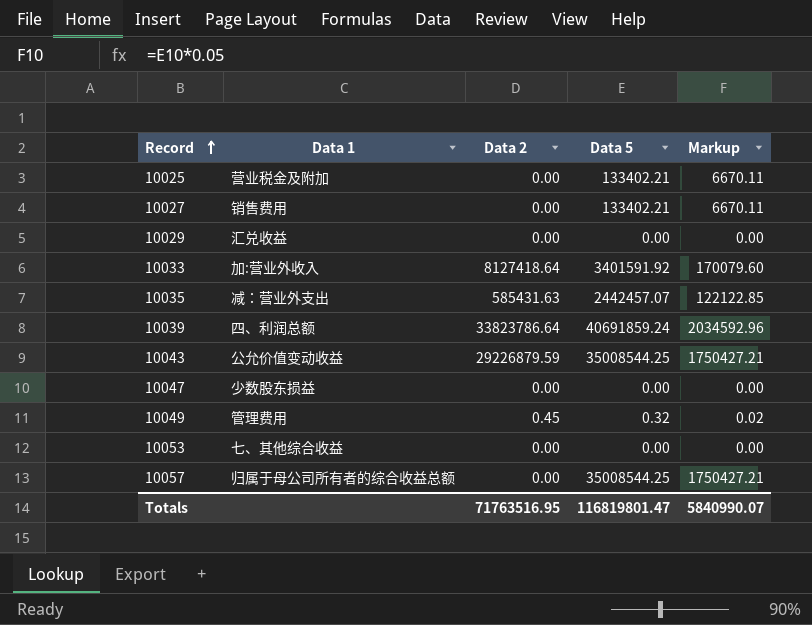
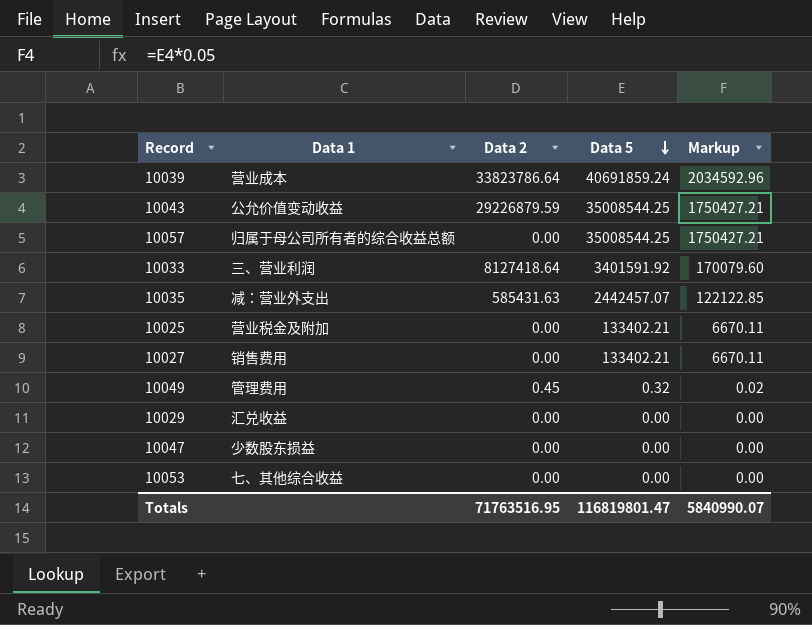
row order: Record ascending -> Data 5 descending
10039 | Data 1: 四、利润总额 -> 营业成本
10033 | Data 1: 加:营业外收入 -> 三、营业利润

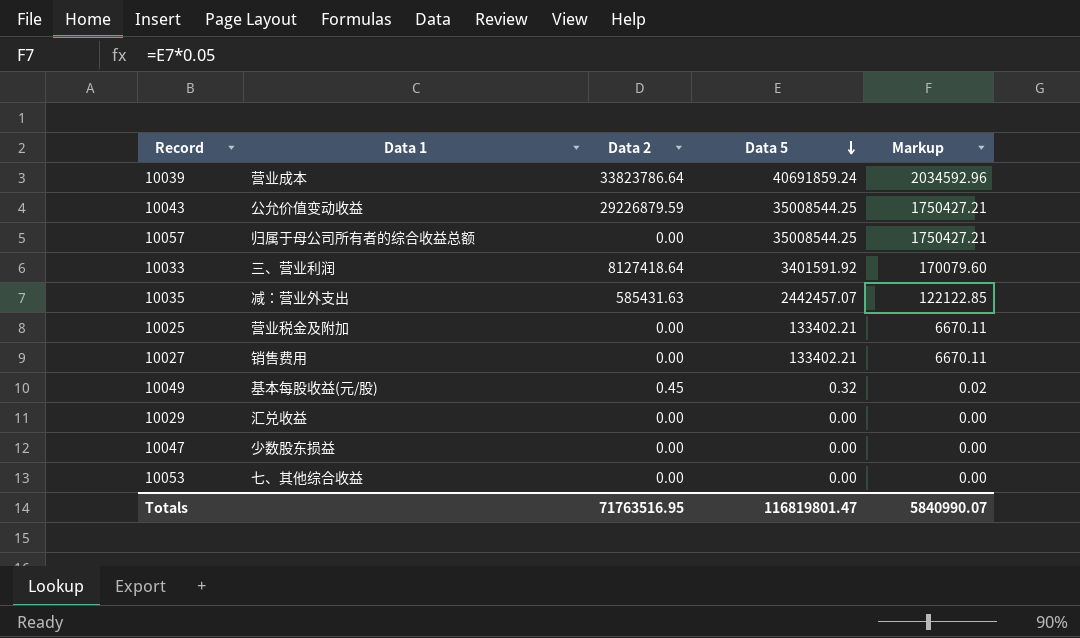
10049 | Data 1: 管理费用 -> 基本每股收益(元/股)

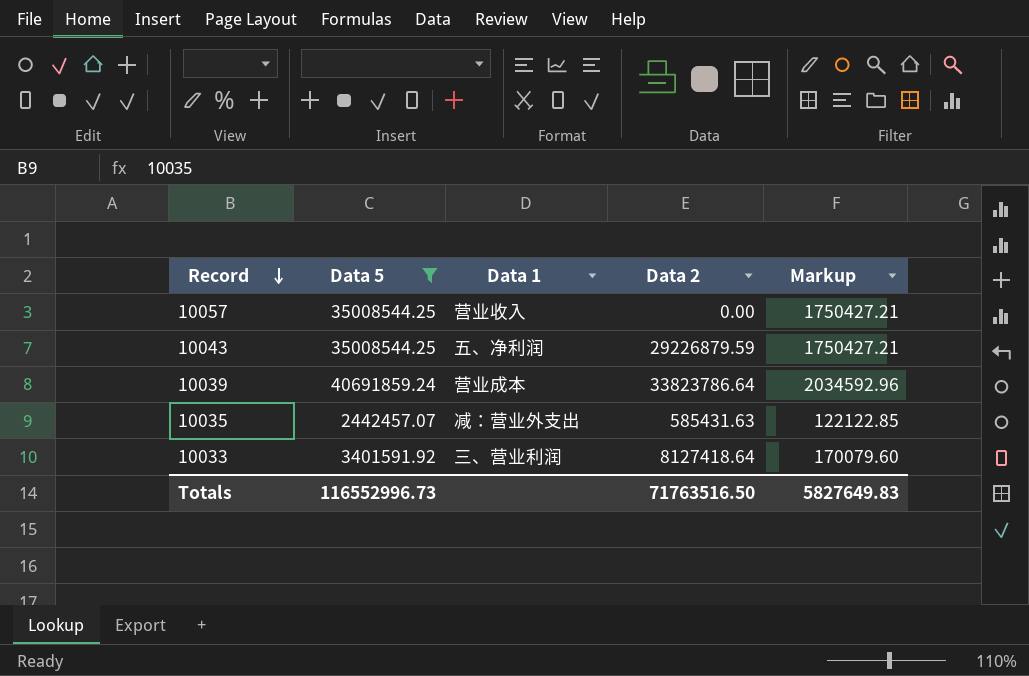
filter: none -> Data 5 >= 2442457.07
row order: Data 5 descending -> Record descending
column Data 5 | position: 4 -> 2
10057 | Data 1: 归属于母公司所有者的综合收益总额 -> 营业收入
10043 | Data 1: 公允价值变动收益 -> 五、净利润
Totals | Data 5: 116819801.47 -> 116552996.73
Totals | Data 2: 71763516.95 -> 71763516.50
Totals | Markup: 5840990.07 -> 5827649.83

